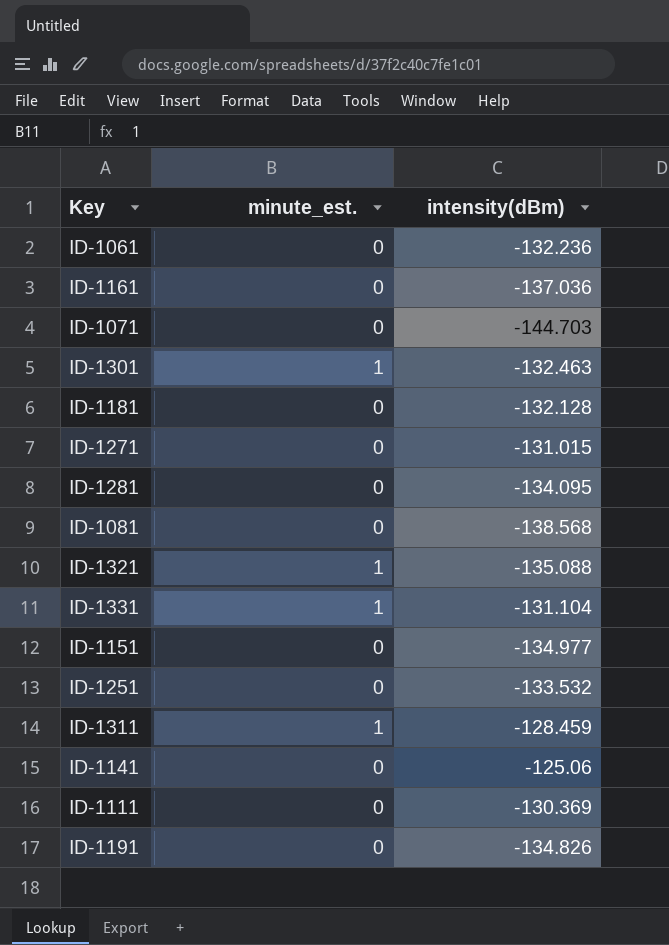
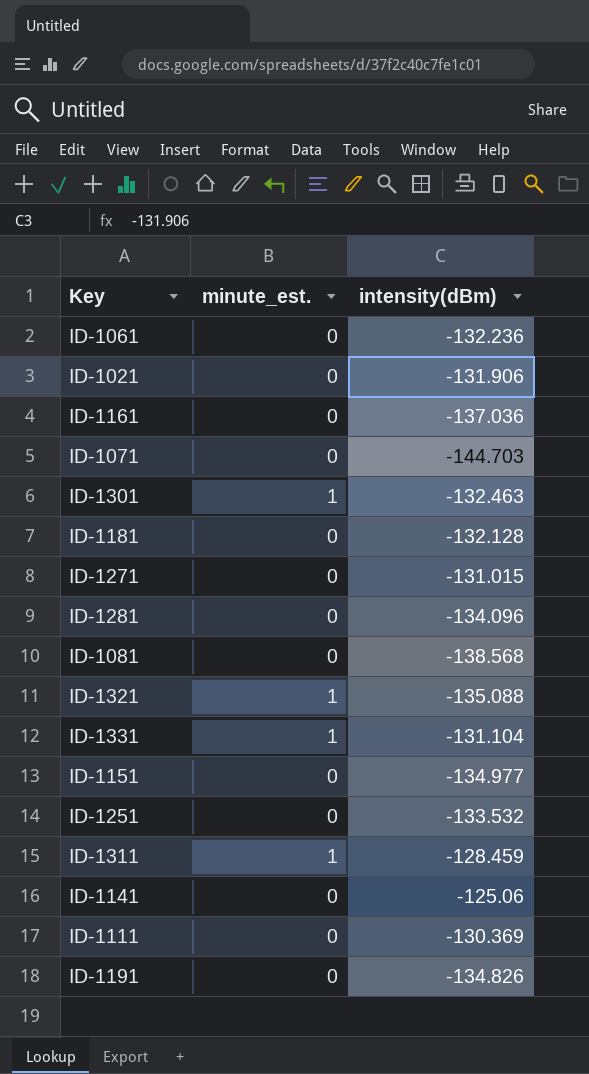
row ID-1021: none -> 0 | -131.906
ID-1281 | intensity(dBm): -134.095 -> -134.096

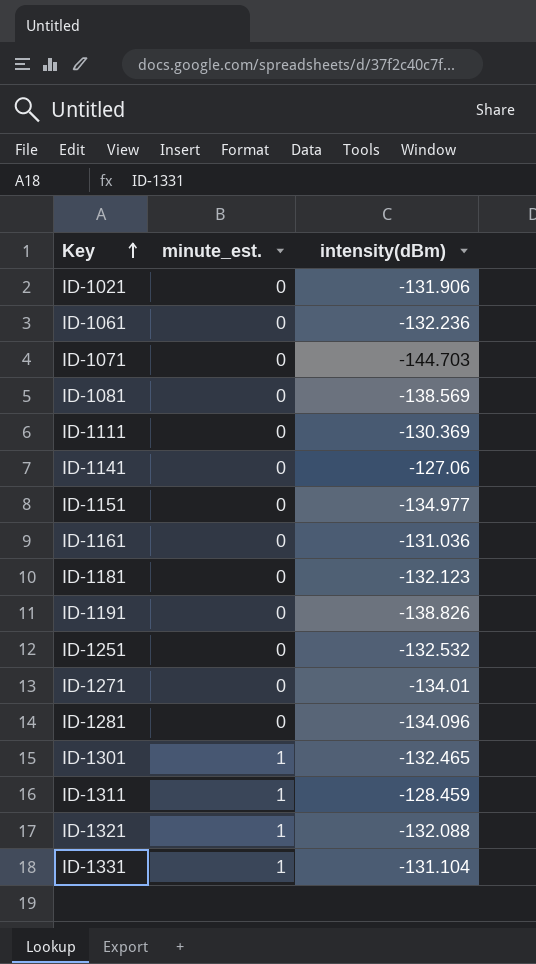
row order: none -> Key ascending
ID-1081 | intensity(dBm): -138.568 -> -138.569
ID-1141 | intensity(dBm): -125.06 -> -127.06
ID-1161 | intensity(dBm): -137.036 -> -131.036
ID-1181 | intensity(dBm): -132.128 -> -132.123
ID-1191 | intensity(dBm): -134.826 -> -138.826
ID-1251 | intensity(dBm): -133.532 -> -132.532
ID-1271 | intensity(dBm): -131.015 -> -134.01
ID-1301 | intensity(dBm): -132.463 -> -132.465
ID-1321 | intensity(dBm): -135.088 -> -132.088

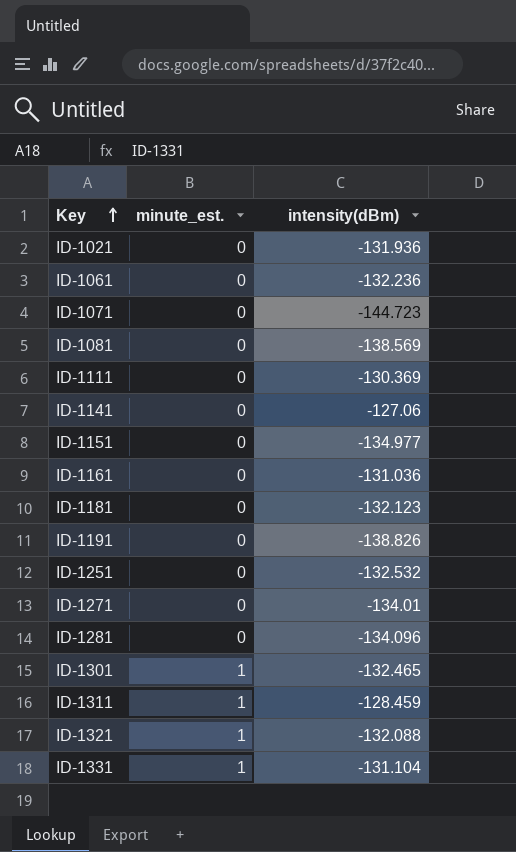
ID-1021 | intensity(dBm): -131.906 -> -131.936
ID-1071 | intensity(dBm): -144.703 -> -144.723

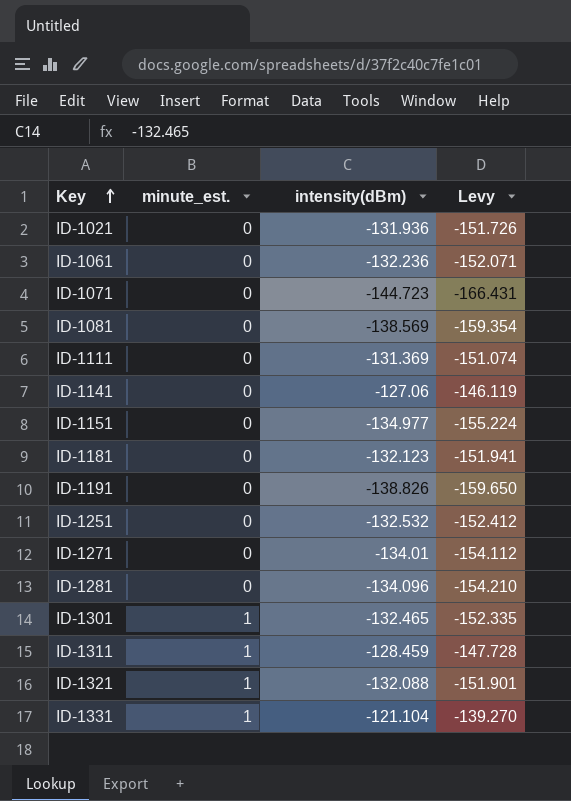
column Levy | formula: none -> [intensity(dBm)] * 1.15
row ID-1161: 0 | -131.036 -> none
ID-1111 | intensity(dBm): -130.369 -> -131.369
ID-1331 | intensity(dBm): -131.104 -> -121.104

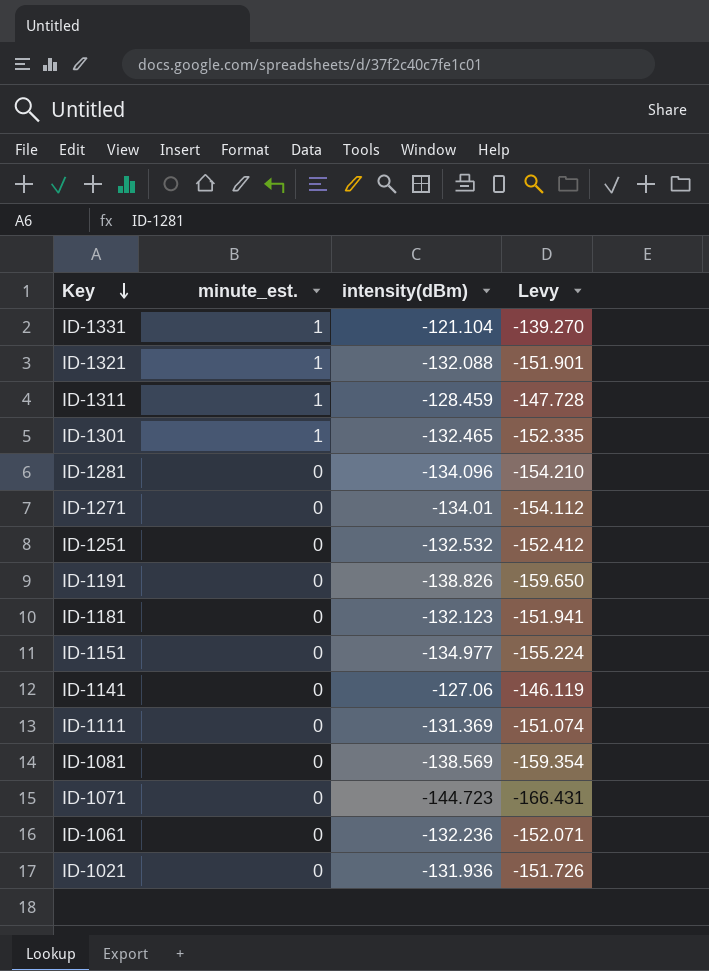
row order: Key ascending -> Key descending

